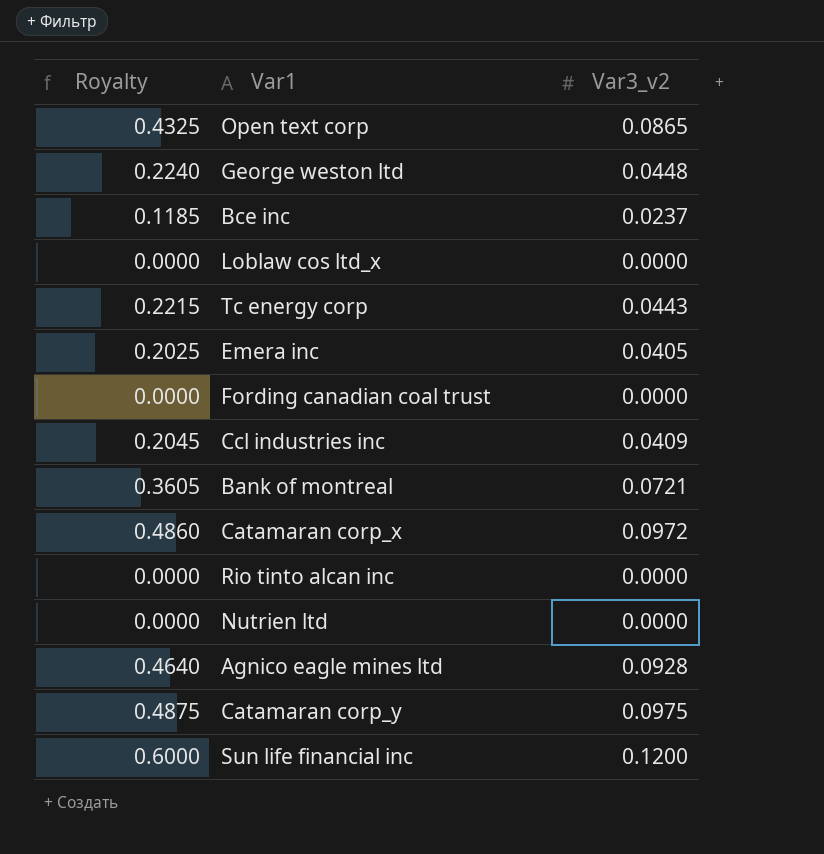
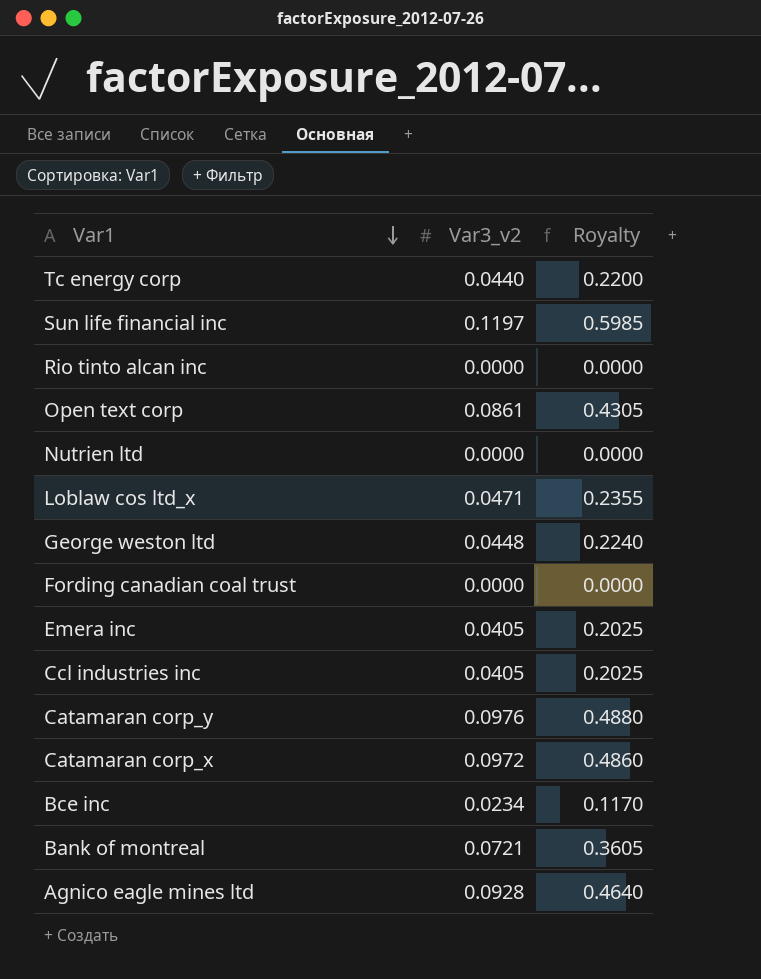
row order: none -> Var1 descending
column Royalty | position: 1 -> 3
Tc energy corp | Var3_v2: 0.0443 -> 0.0440
Tc energy corp | Royalty: 0.2215 -> 0.2200
Sun life financial inc | Var3_v2: 0.1200 -> 0.1197
Sun life financial inc | Royalty: 0.6000 -> 0.5985
Open text corp | Var3_v2: 0.0865 -> 0.0861
Open text corp | Royalty: 0.4325 -> 0.4305
Loblaw cos ltd_x | Var3_v2: 0.0000 -> 0.0471
Loblaw cos ltd_x | Royalty: 0.0000 -> 0.2355
Ccl industries inc | Var3_v2: 0.0409 -> 0.0405
Ccl industries inc | Royalty: 0.2045 -> 0.2025
Catamaran corp_y | Var3_v2: 0.0975 -> 0.0976
Catamaran corp_y | Royalty: 0.4875 -> 0.4880
Bce inc | Var3_v2: 0.0237 -> 0.0234
Bce inc | Royalty: 0.1185 -> 0.1170

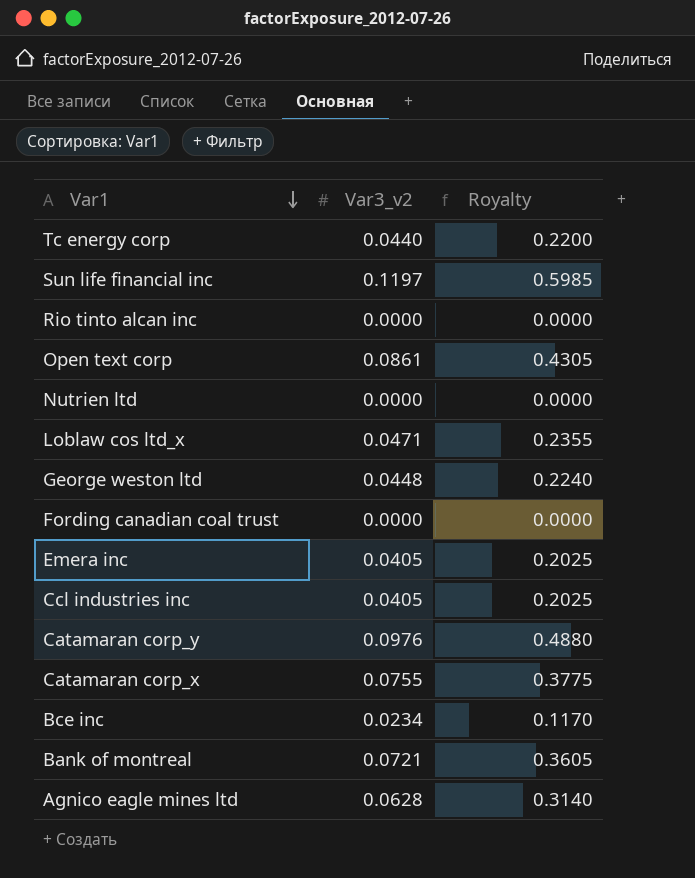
Catamaran corp_x | Var3_v2: 0.0972 -> 0.0755
Catamaran corp_x | Royalty: 0.4860 -> 0.3775
Agnico eagle mines ltd | Var3_v2: 0.0928 -> 0.0628
Agnico eagle mines ltd | Royalty: 0.4640 -> 0.3140

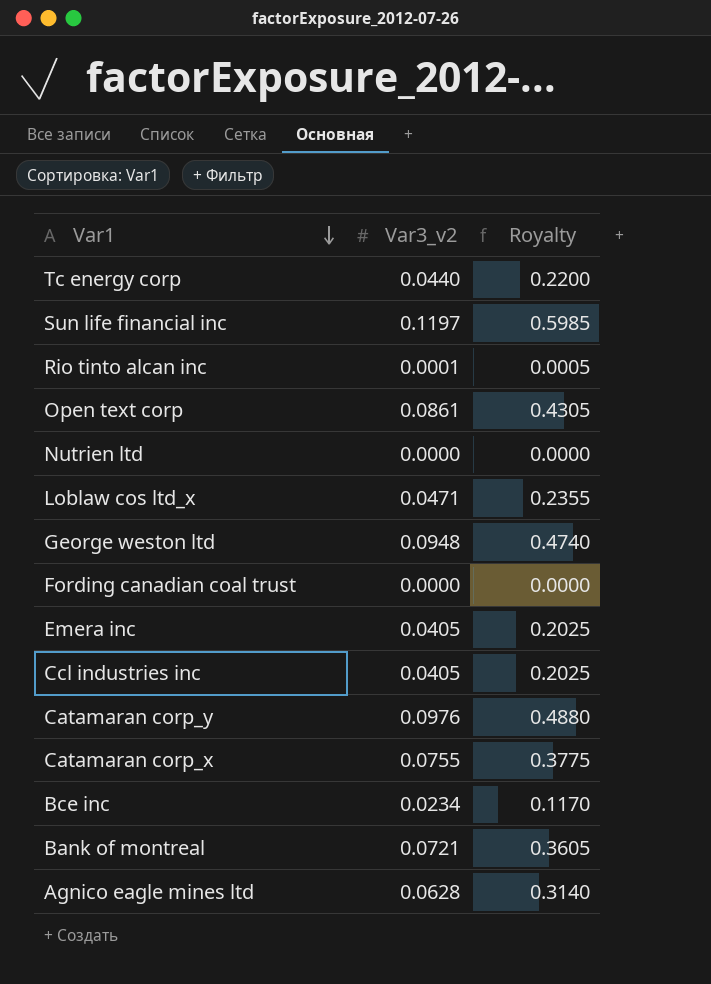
Rio tinto alcan inc | Var3_v2: 0.0000 -> 0.0001
Rio tinto alcan inc | Royalty: 0.0000 -> 0.0005
George weston ltd | Var3_v2: 0.0448 -> 0.0948
George weston ltd | Royalty: 0.2240 -> 0.4740

